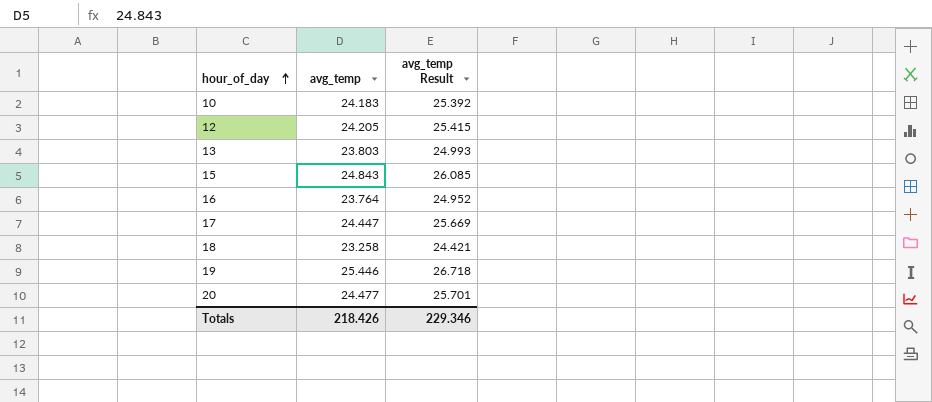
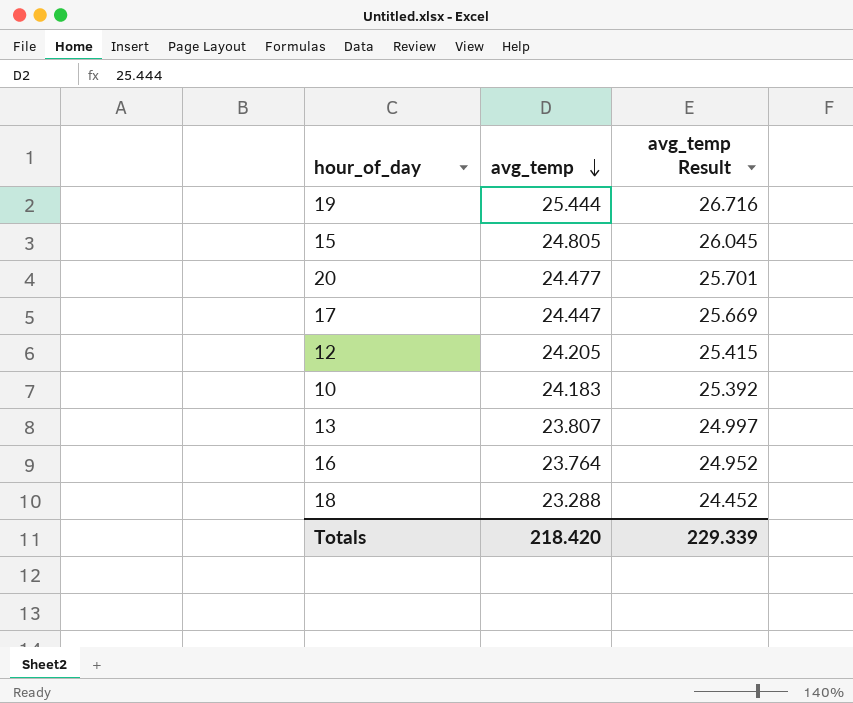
row order: hour_of_day ascending -> avg_temp descending
19 | avg_temp: 25.446 -> 25.444
19 | avg_temp Result: 26.718 -> 26.716
15 | avg_temp: 24.843 -> 24.805
15 | avg_temp Result: 26.085 -> 26.045
13 | avg_temp: 23.803 -> 23.807
13 | avg_temp Result: 24.993 -> 24.997
18 | avg_temp: 23.258 -> 23.288
18 | avg_temp Result: 24.421 -> 24.452
Totals | avg_temp: 218.426 -> 218.420
Totals | avg_temp Result: 229.346 -> 229.339

